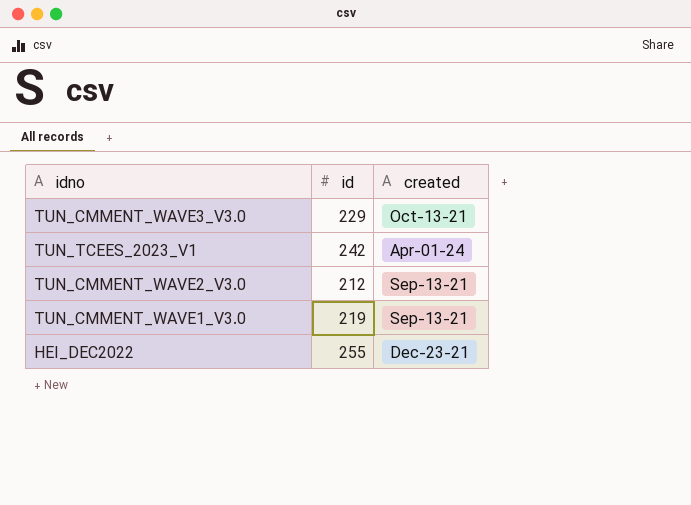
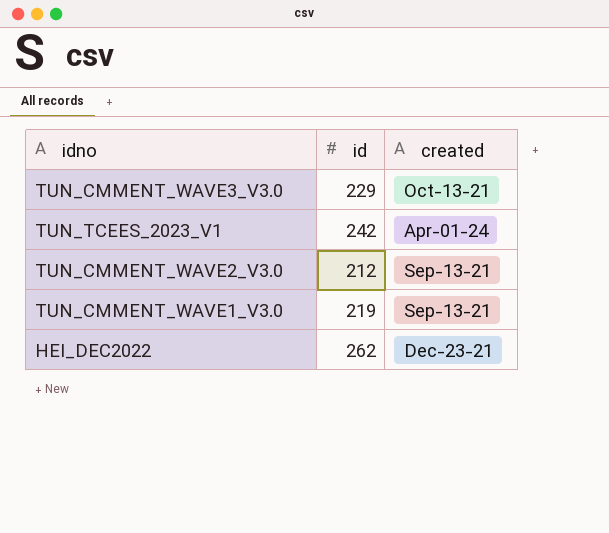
HEI_DEC2022 | id: 255 -> 262

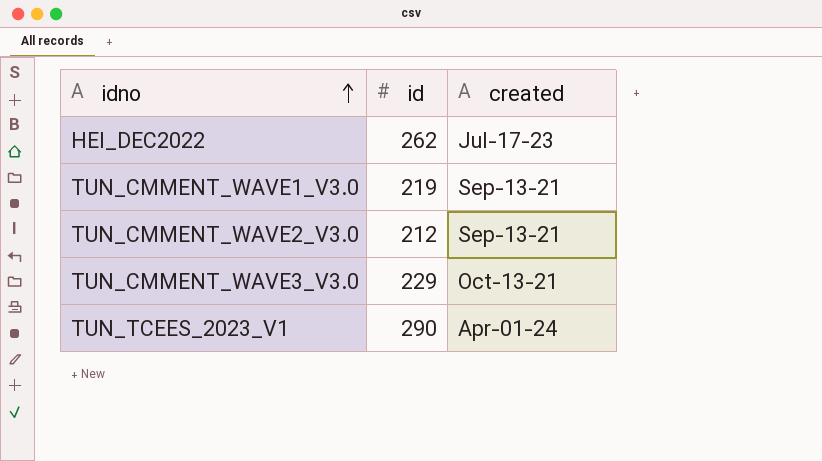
row order: none -> idno ascending
HEI_DEC2022 | created: Dec-23-21 -> Jul-17-23
TUN_TCEES_2023_V1 | id: 242 -> 290

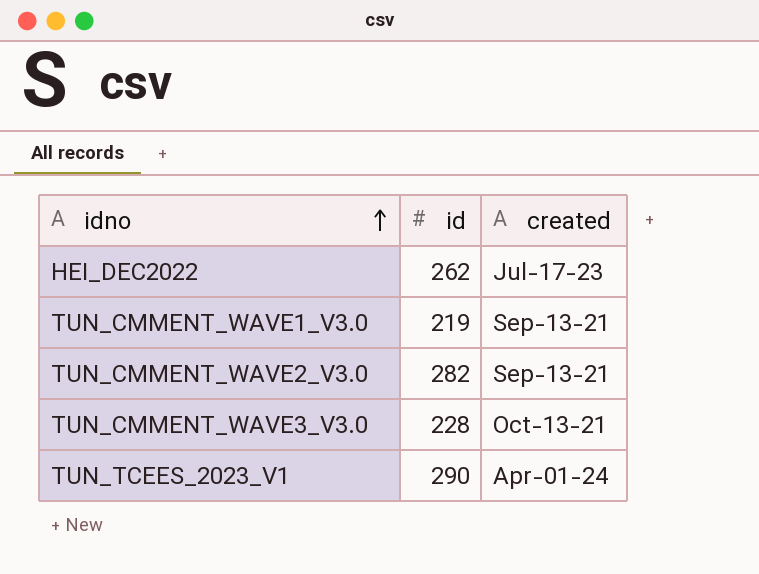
TUN_CMMENT_WAVE2_V3.0 | id: 212 -> 282
TUN_CMMENT_WAVE3_V3.0 | id: 229 -> 228

